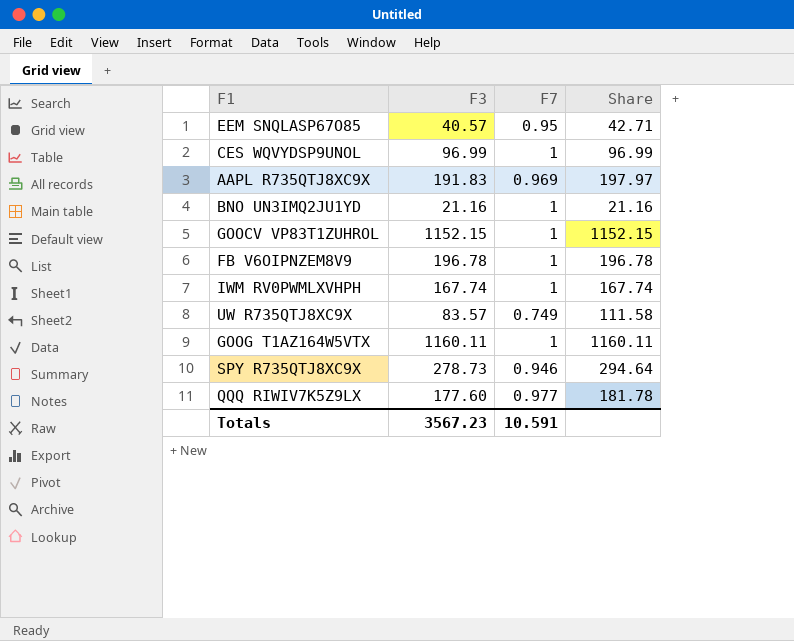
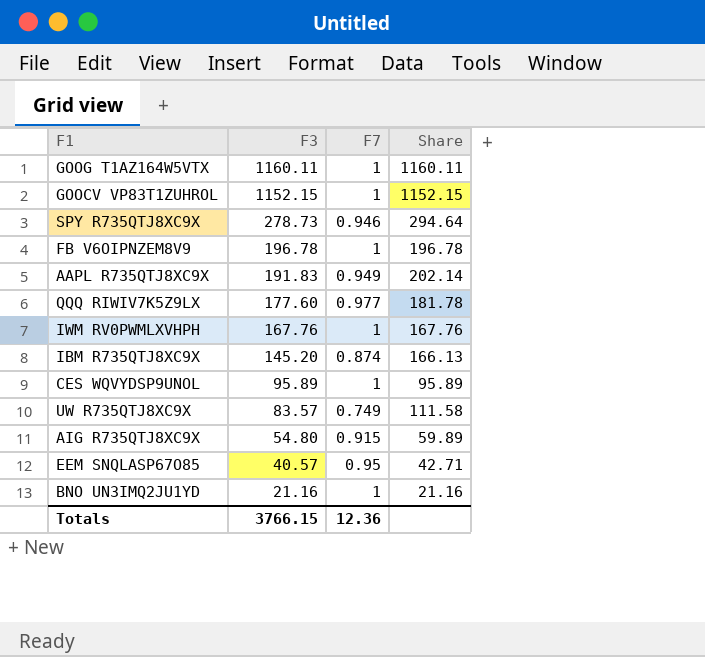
row order: none -> F3 descending
AAPL R735QTJ8XC9X | F7: 0.969 -> 0.949
AAPL R735QTJ8XC9X | Share: 197.97 -> 202.14
IWM RV0PWMLXVHPH | F3: 167.74 -> 167.76
IWM RV0PWMLXVHPH | Share: 167.74 -> 167.76
row IBM R735QTJ8XC9X: none -> 145.20 | 0.874 | 166.13
CES WQVYDSP9UNOL | F3: 96.99 -> 95.89
CES WQVYDSP9UNOL | Share: 96.99 -> 95.89
row AIG R735QTJ8XC9X: none -> 54.80 | 0.915 | 59.89
Totals | F3: 3567.23 -> 3766.15
Totals | F7: 10.591 -> 12.36

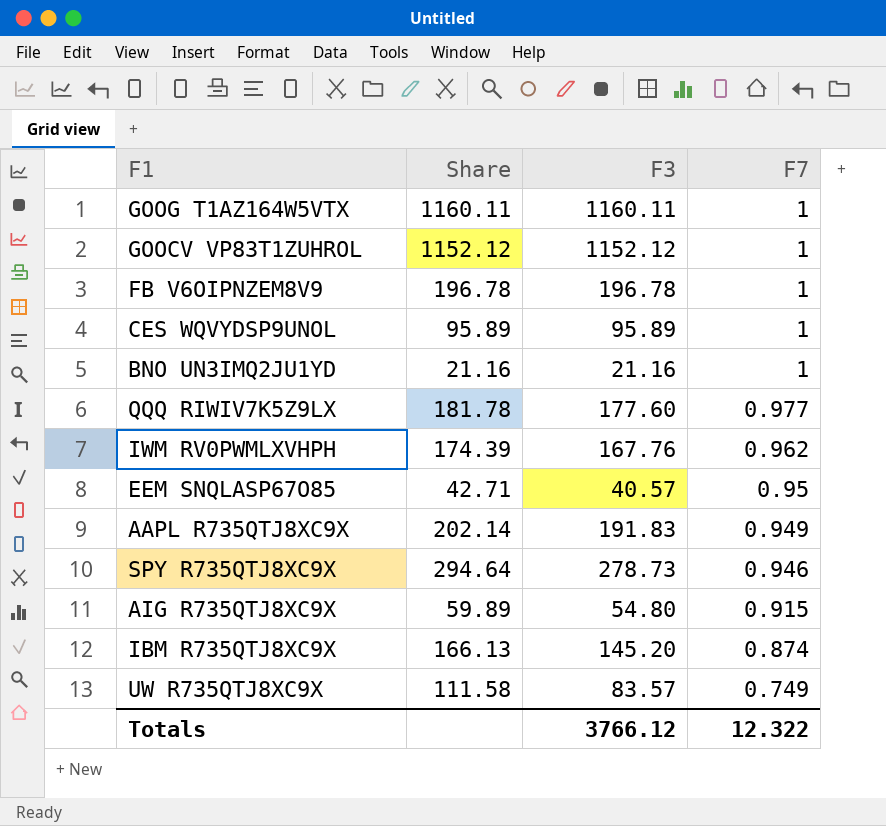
row order: F3 descending -> F7 descending
column Share | position: 4 -> 2
GOOCV VP83T1ZUHROL | Share: 1152.15 -> 1152.12
GOOCV VP83T1ZUHROL | F3: 1152.15 -> 1152.12
IWM RV0PWMLXVHPH | Share: 167.76 -> 174.39
IWM RV0PWMLXVHPH | F7: 1 -> 0.962
Totals | F3: 3766.15 -> 3766.12
Totals | F7: 12.36 -> 12.322

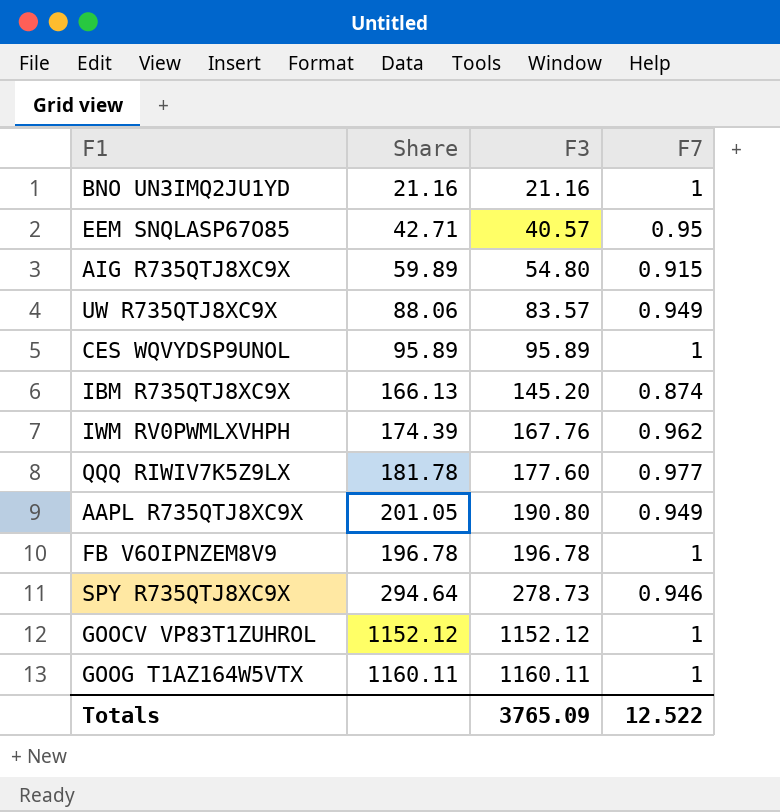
row order: F7 descending -> F3 ascending
UW R735QTJ8XC9X | Share: 111.58 -> 88.06
UW R735QTJ8XC9X | F7: 0.749 -> 0.949
AAPL R735QTJ8XC9X | Share: 202.14 -> 201.05
AAPL R735QTJ8XC9X | F3: 191.83 -> 190.80
Totals | F3: 3766.12 -> 3765.09
Totals | F7: 12.322 -> 12.522

